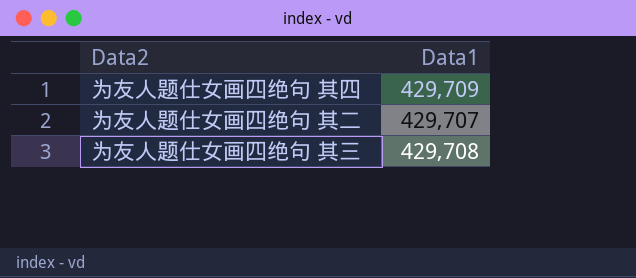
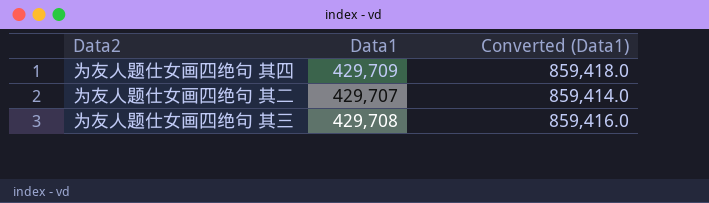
column Converted (Data1) | formula: none -> [Data1] * 2

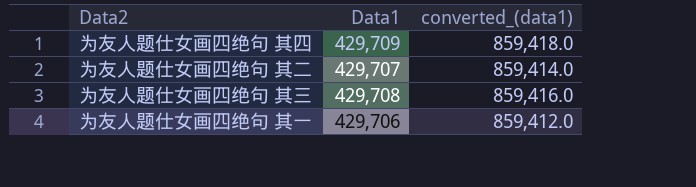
column name: Converted (Data1) -> converted_(data1)
row 为友人题仕女画四绝句 其一: none -> 429,706 | 859,412.0

